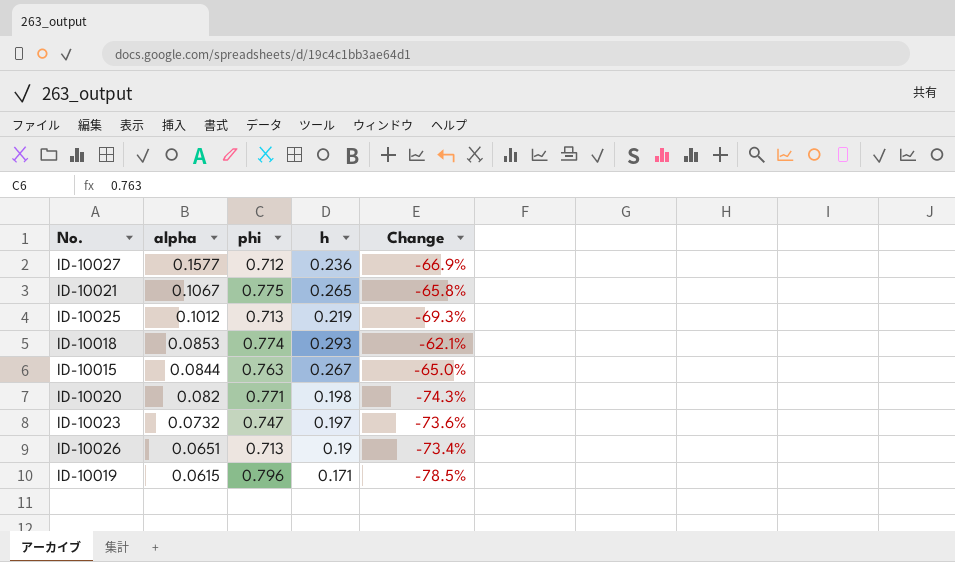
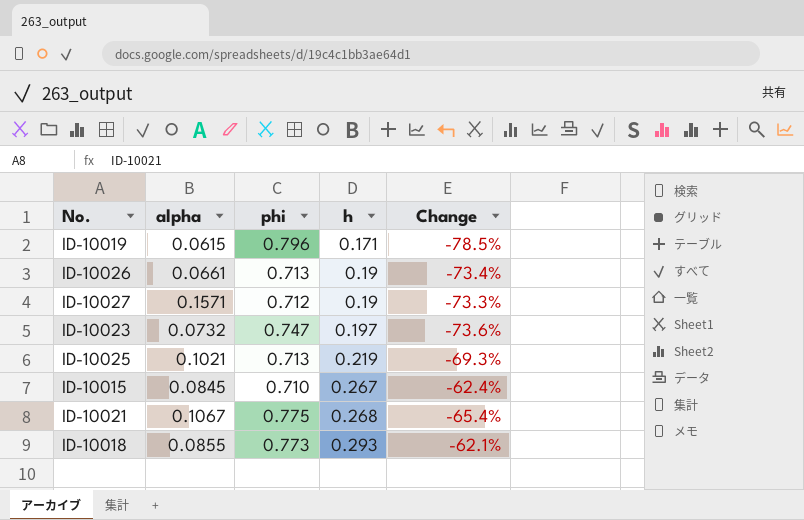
row order: alpha descending -> h ascending
row ID-10020: 0.082 | 0.771 | 0.198 | -74.3% -> none
ID-10026 | alpha: 0.0651 -> 0.0661
ID-10027 | alpha: 0.1577 -> 0.1571
ID-10027 | h: 0.236 -> 0.19
ID-10027 | Change: -66.9% -> -73.3%
ID-10025 | alpha: 0.1012 -> 0.1021
ID-10015 | alpha: 0.0844 -> 0.0845
ID-10015 | phi: 0.763 -> 0.710
ID-10015 | Change: -65.0% -> -62.4%
ID-10021 | h: 0.265 -> 0.268
ID-10021 | Change: -65.8% -> -65.4%
ID-10018 | alpha: 0.0853 -> 0.0855
ID-10018 | phi: 0.774 -> 0.773

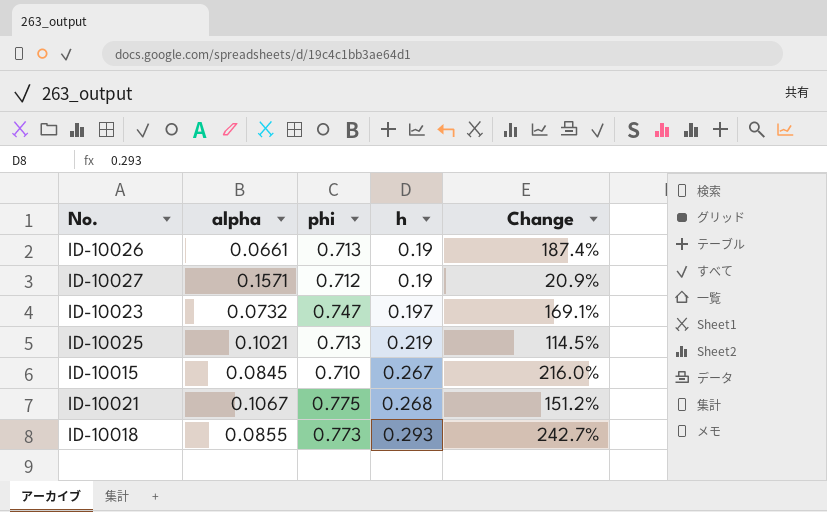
column Change | formula: ([h] - [phi]) / [phi] -> ([h] - [alpha]) / [alpha]
row ID-10019: 0.0615 | 0.796 | 0.171 | -78.5% -> none

